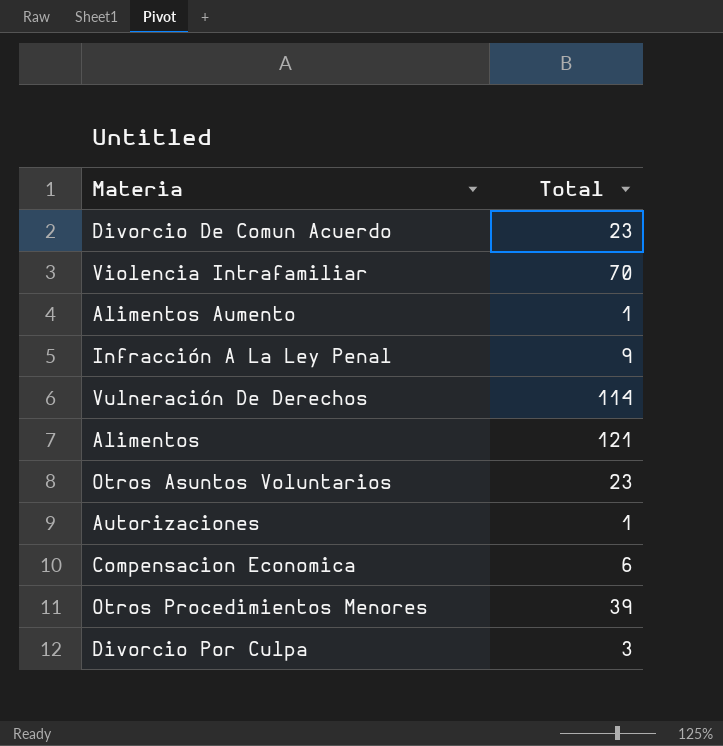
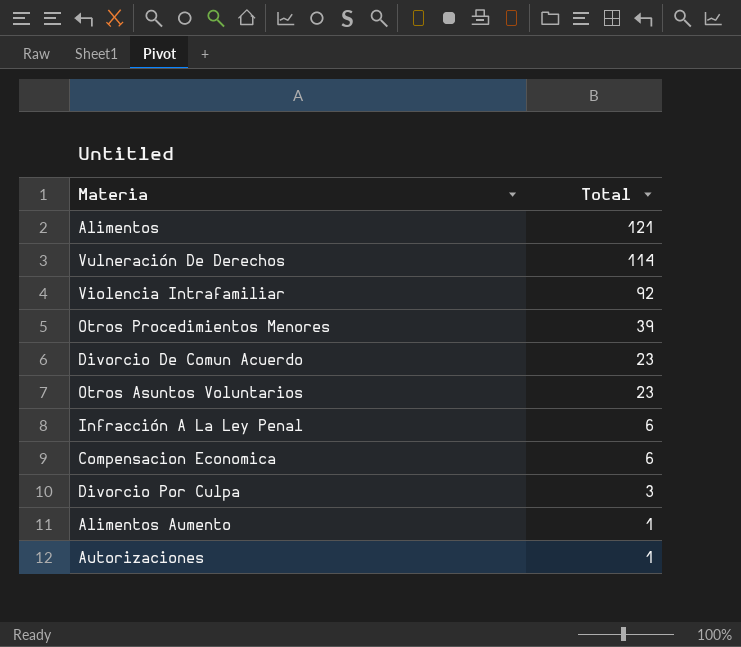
row order: none -> Total descending
Violencia Intrafamiliar | Total: 70 -> 92
Infracción A La Ley Penal | Total: 9 -> 6

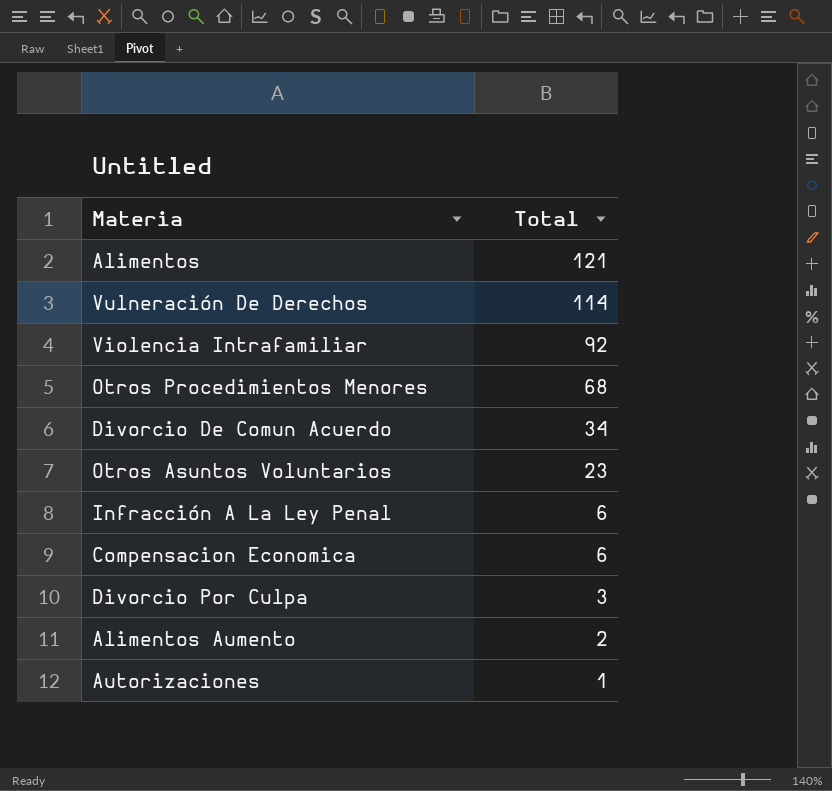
Otros Procedimientos Menores | Total: 39 -> 68
Divorcio De Comun Acuerdo | Total: 23 -> 34
Alimentos Aumento | Total: 1 -> 2

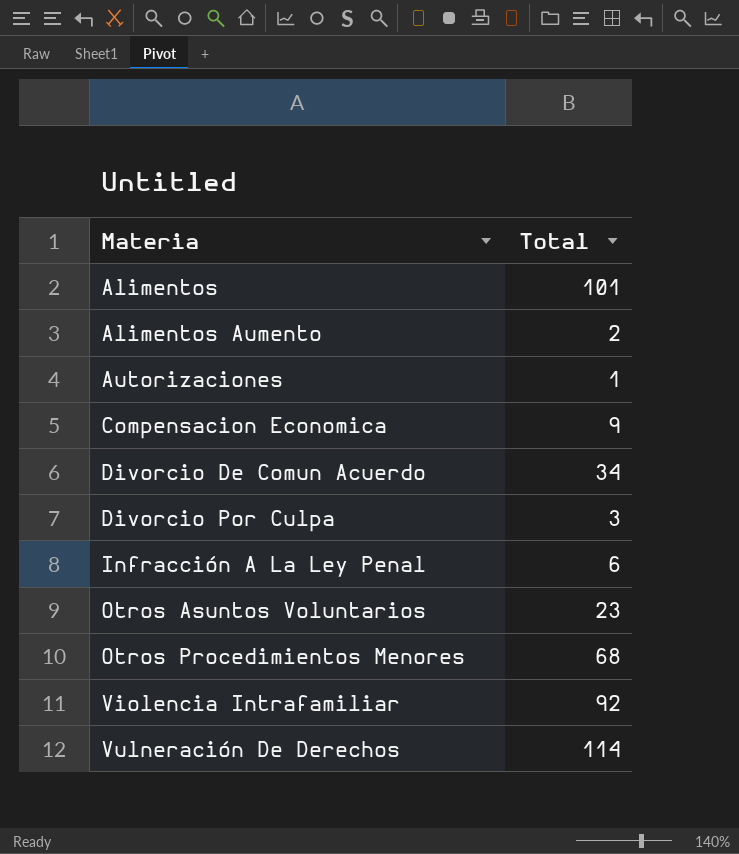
row order: Total descending -> Materia ascending
Alimentos | Total: 121 -> 101
Compensacion Economica | Total: 6 -> 9

